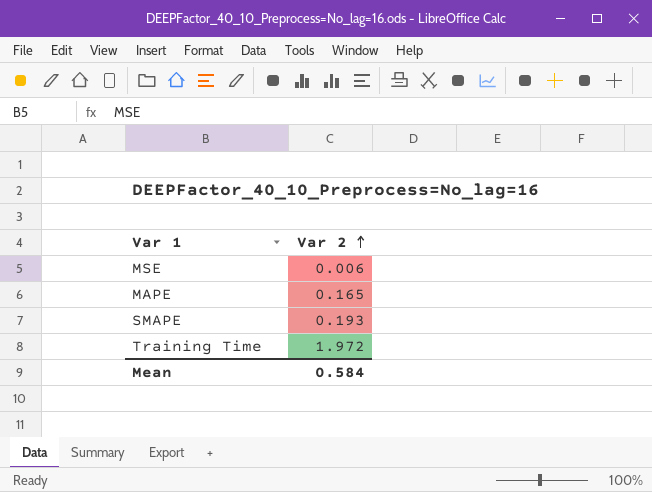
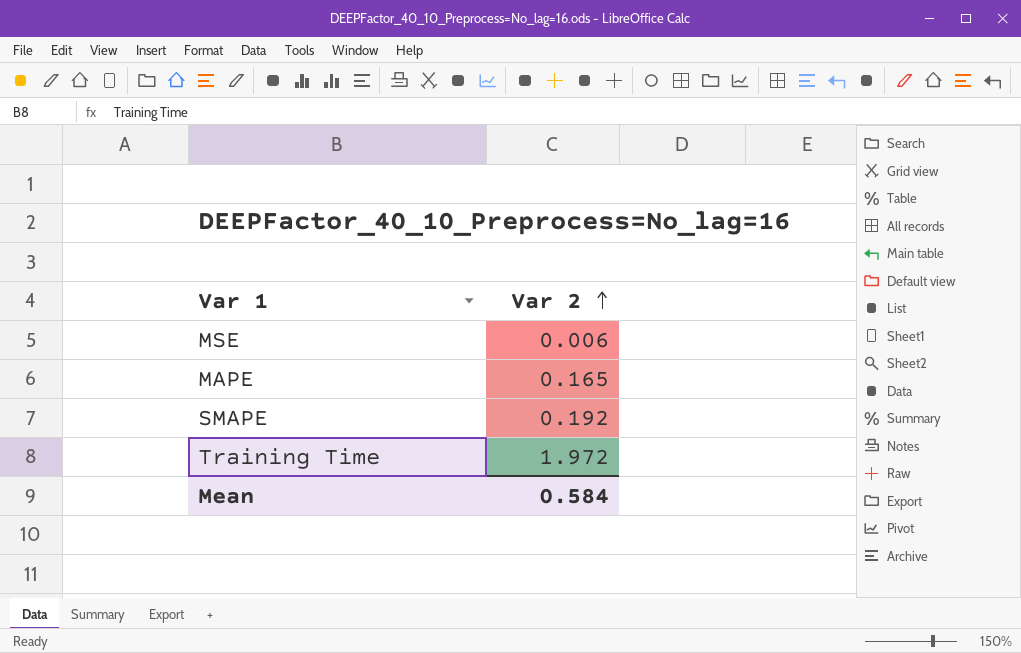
SMAPE | Var 2: 0.193 -> 0.192

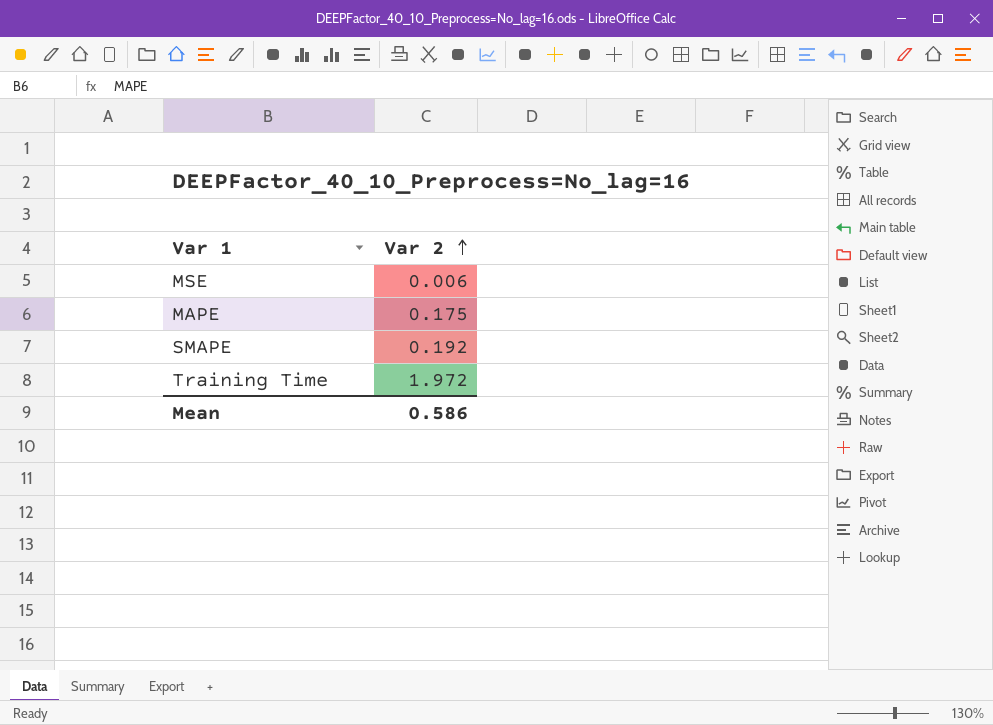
MAPE | Var 2: 0.165 -> 0.175
Mean | Var 2: 0.584 -> 0.586

